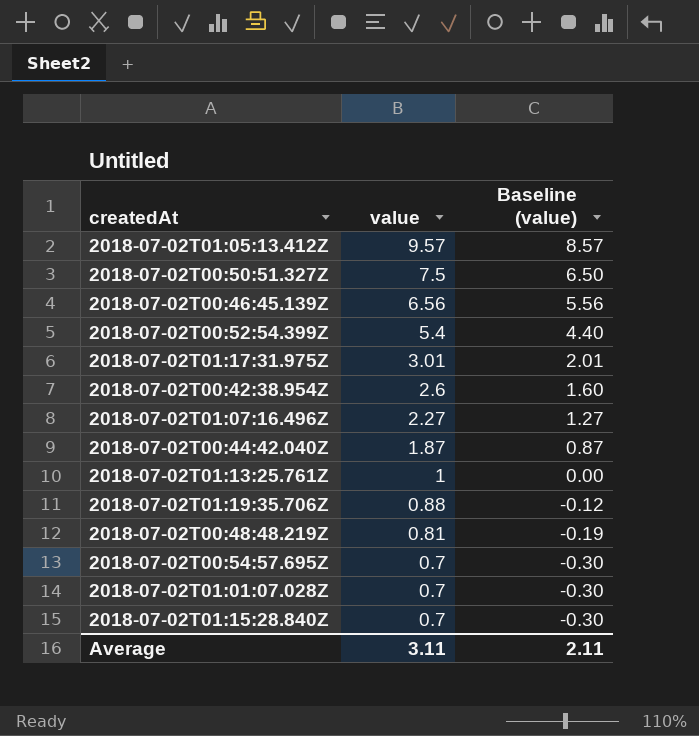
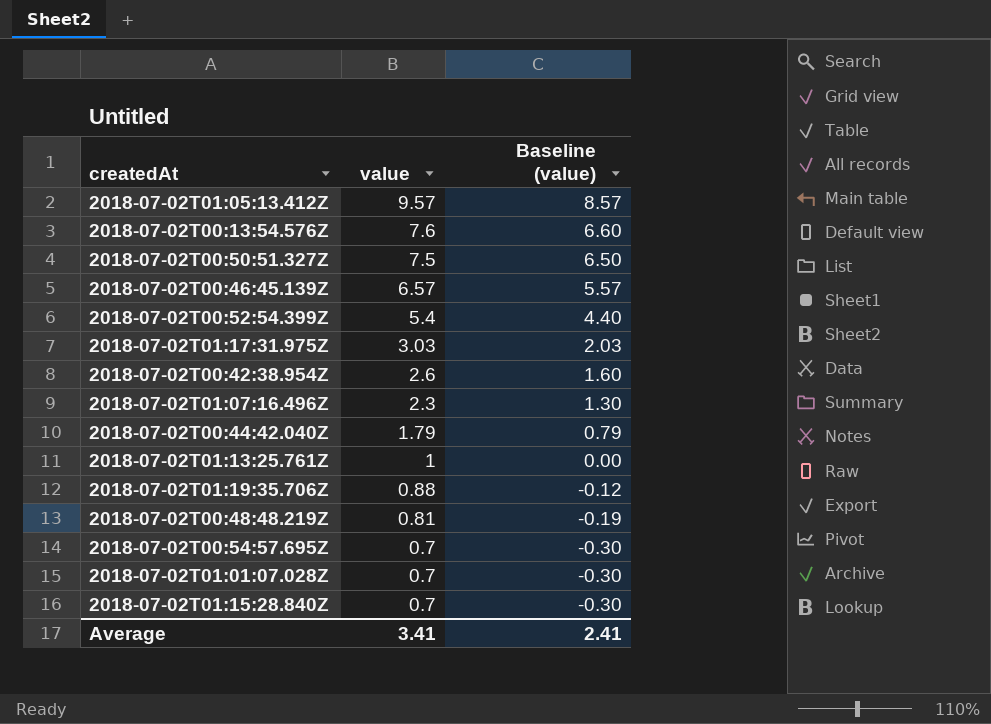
row 2018-07-02T00:13:54.576Z: none -> 7.6 | 6.60
2018-07-02T00:46:45.139Z | value: 6.56 -> 6.57
2018-07-02T00:46:45.139Z | Baseline (value): 5.56 -> 5.57
2018-07-02T01:17:31.975Z | value: 3.01 -> 3.03
2018-07-02T01:17:31.975Z | Baseline (value): 2.01 -> 2.03
2018-07-02T01:07:16.496Z | value: 2.27 -> 2.3
2018-07-02T01:07:16.496Z | Baseline (value): 1.27 -> 1.30
2018-07-02T00:44:42.040Z | value: 1.87 -> 1.79
2018-07-02T00:44:42.040Z | Baseline (value): 0.87 -> 0.79
Average | value: 3.11 -> 3.41
Average | Baseline (value): 2.11 -> 2.41

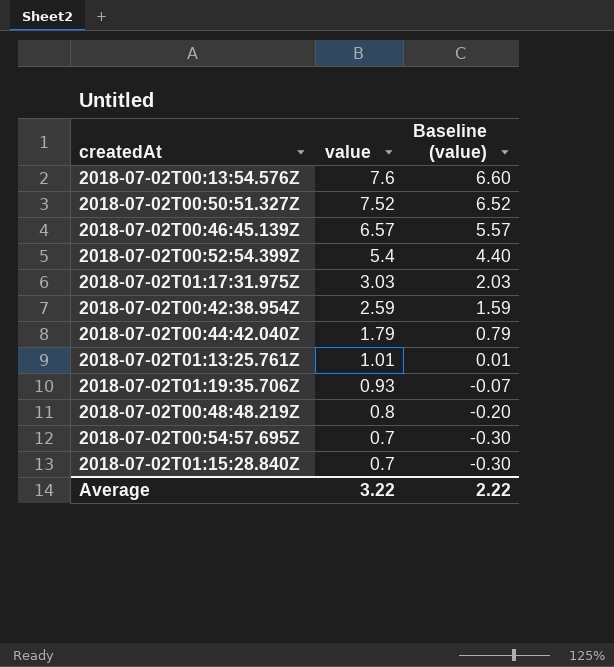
row 2018-07-02T01:05:13.412Z: 9.57 | 8.57 -> none
row 2018-07-02T01:07:16.496Z: 2.3 | 1.30 -> none
row 2018-07-02T01:01:07.028Z: 0.7 | -0.30 -> none
2018-07-02T00:50:51.327Z | value: 7.5 -> 7.52
2018-07-02T00:50:51.327Z | Baseline (value): 6.50 -> 6.52
2018-07-02T00:42:38.954Z | value: 2.6 -> 2.59
2018-07-02T00:42:38.954Z | Baseline (value): 1.60 -> 1.59
2018-07-02T01:13:25.761Z | value: 1 -> 1.01
2018-07-02T01:13:25.761Z | Baseline (value): 0.00 -> 0.01
2018-07-02T01:19:35.706Z | value: 0.88 -> 0.93
2018-07-02T01:19:35.706Z | Baseline (value): -0.12 -> -0.07
2018-07-02T00:48:48.219Z | value: 0.81 -> 0.8
2018-07-02T00:48:48.219Z | Baseline (value): -0.19 -> -0.20
Average | value: 3.41 -> 3.22
Average | Baseline (value): 2.41 -> 2.22

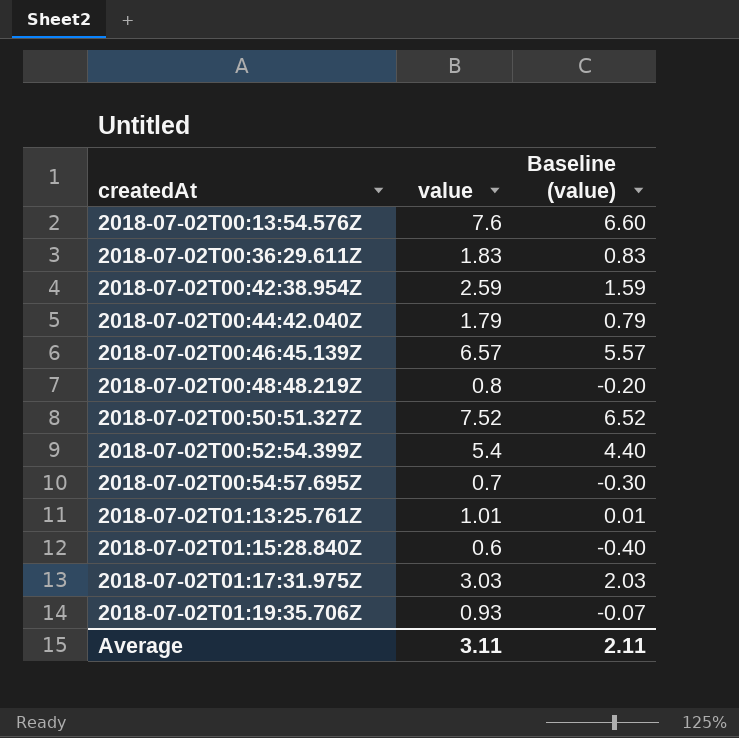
row order: value descending -> createdAt ascending
row 2018-07-02T00:36:29.611Z: none -> 1.83 | 0.83
2018-07-02T01:15:28.840Z | value: 0.7 -> 0.6
2018-07-02T01:15:28.840Z | Baseline (value): -0.30 -> -0.40
Average | value: 3.22 -> 3.11
Average | Baseline (value): 2.22 -> 2.11

